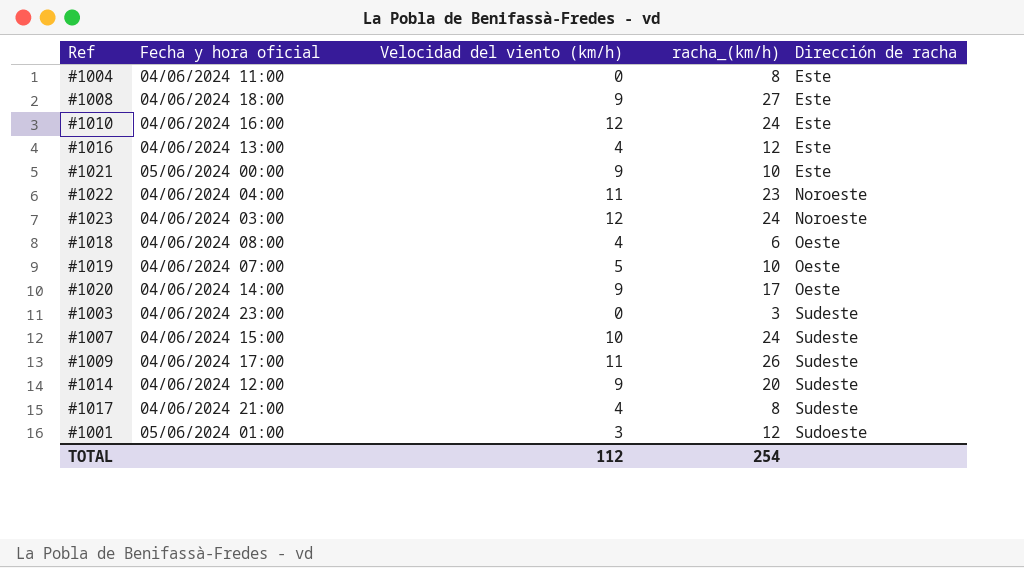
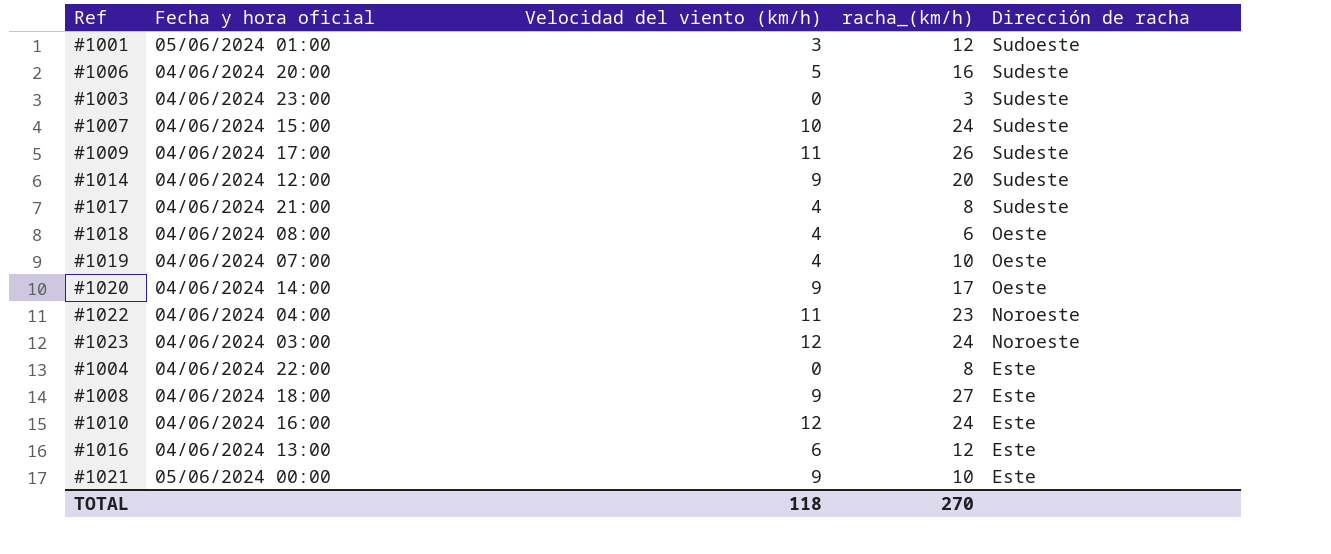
row order: Dirección de racha ascending -> Dirección de racha descending
row #1006: none -> 04/06/2024 20:00 | 5 | 16 | Sudeste
#1019 | Velocidad del viento (km/h): 5 -> 4
#1004 | Fecha y hora oficial: 04/06/2024 11:00 -> 04/06/2024 22:00
#1016 | Velocidad del viento (km/h): 4 -> 6
TOTAL | Velocidad del viento (km/h): 112 -> 118
TOTAL | racha_(km/h): 254 -> 270

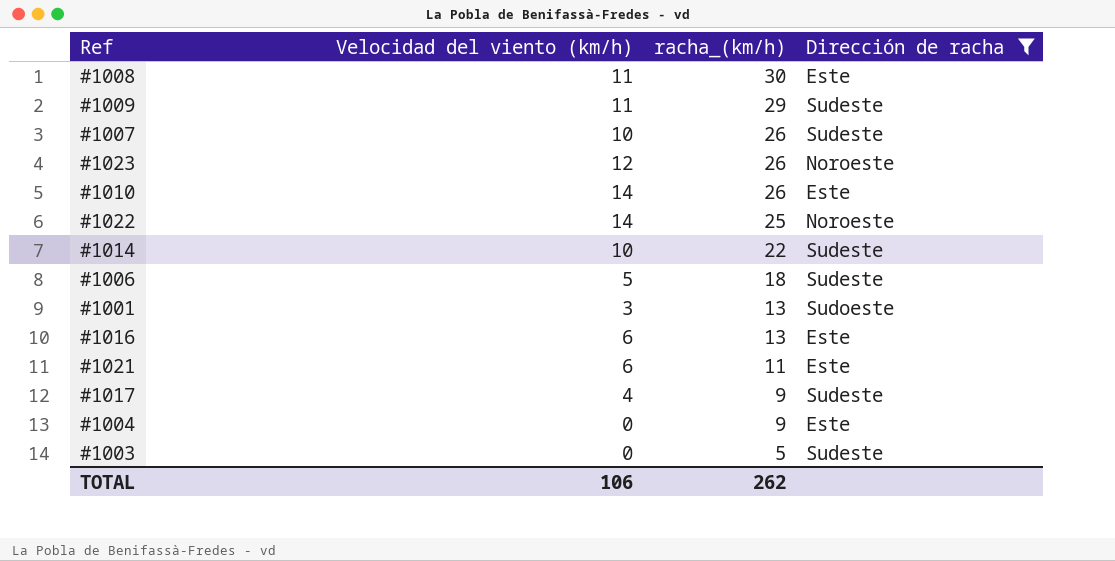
filter: none -> Dirección de racha != Oeste
row order: Dirección de racha descending -> racha_(km/h) descending
column Fecha y hora oficial | position: 2 -> none
#1008 | Velocidad del viento (km/h): 9 -> 11
#1008 | racha_(km/h): 27 -> 30
#1009 | racha_(km/h): 26 -> 29
#1007 | racha_(km/h): 24 -> 26
#1023 | racha_(km/h): 24 -> 26
#1010 | Velocidad del viento (km/h): 12 -> 14
#1010 | racha_(km/h): 24 -> 26
#1022 | Velocidad del viento (km/h): 11 -> 14
#1022 | racha_(km/h): 23 -> 25
#1014 | Velocidad del viento (km/h): 9 -> 10
#1014 | racha_(km/h): 20 -> 22
#1006 | racha_(km/h): 16 -> 18
#1001 | racha_(km/h): 12 -> 13
#1016 | racha_(km/h): 12 -> 13
#1021 | Velocidad del viento (km/h): 9 -> 6
#1021 | racha_(km/h): 10 -> 11
#1017 | racha_(km/h): 8 -> 9
#1004 | racha_(km/h): 8 -> 9
#1003 | racha_(km/h): 3 -> 5
TOTAL | Velocidad del viento (km/h): 118 -> 106
TOTAL | racha_(km/h): 270 -> 262

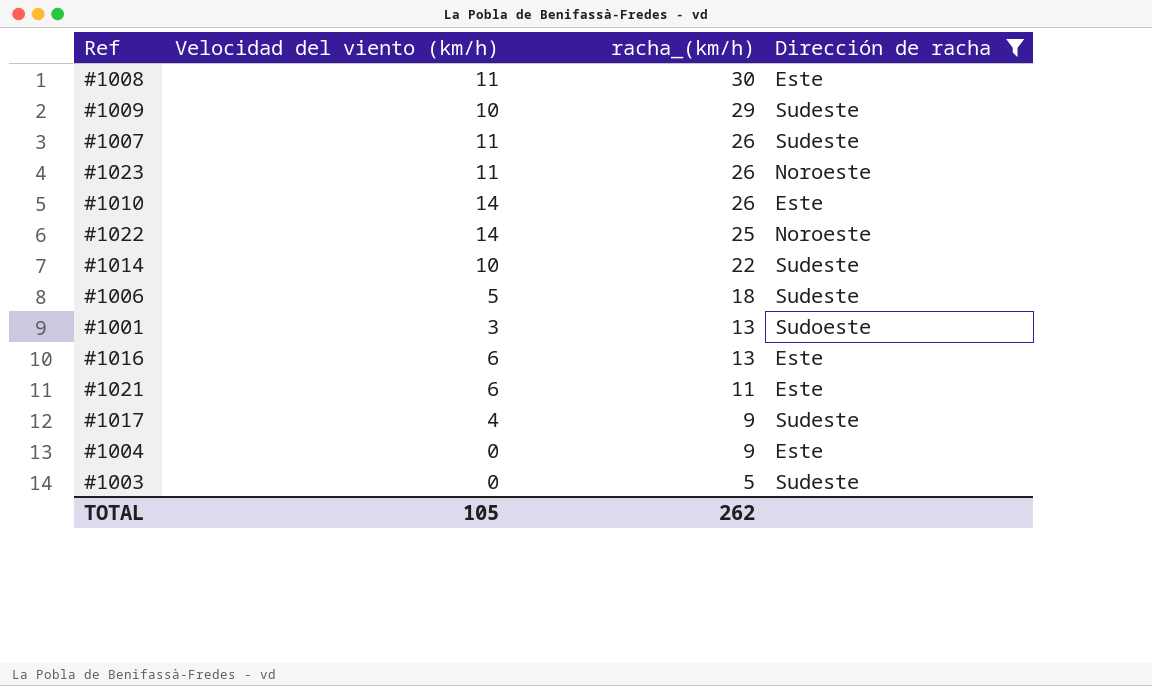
#1009 | Velocidad del viento (km/h): 11 -> 10
#1007 | Velocidad del viento (km/h): 10 -> 11
#1023 | Velocidad del viento (km/h): 12 -> 11
TOTAL | Velocidad del viento (km/h): 106 -> 105

